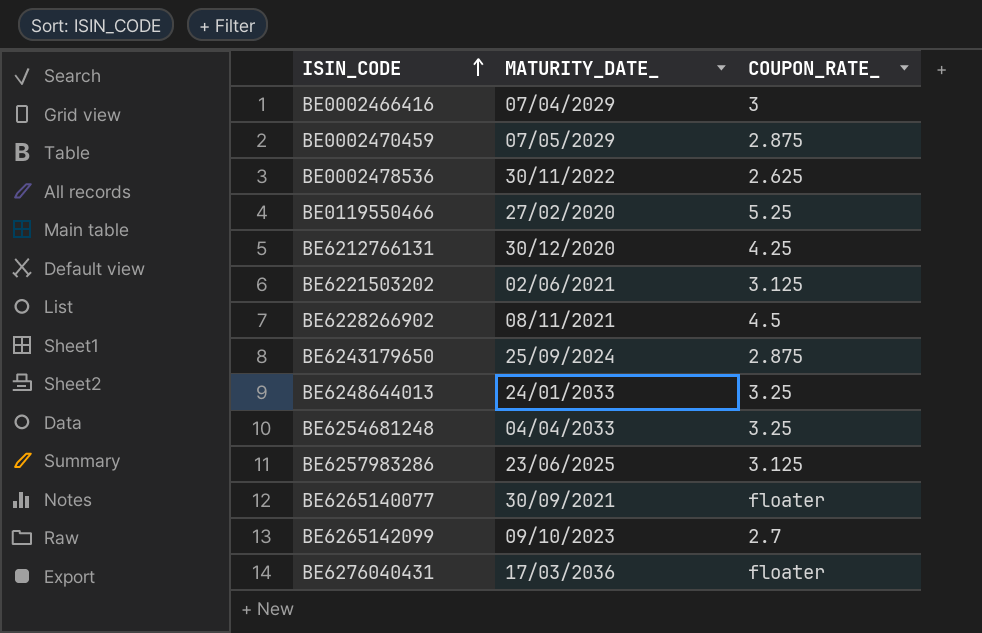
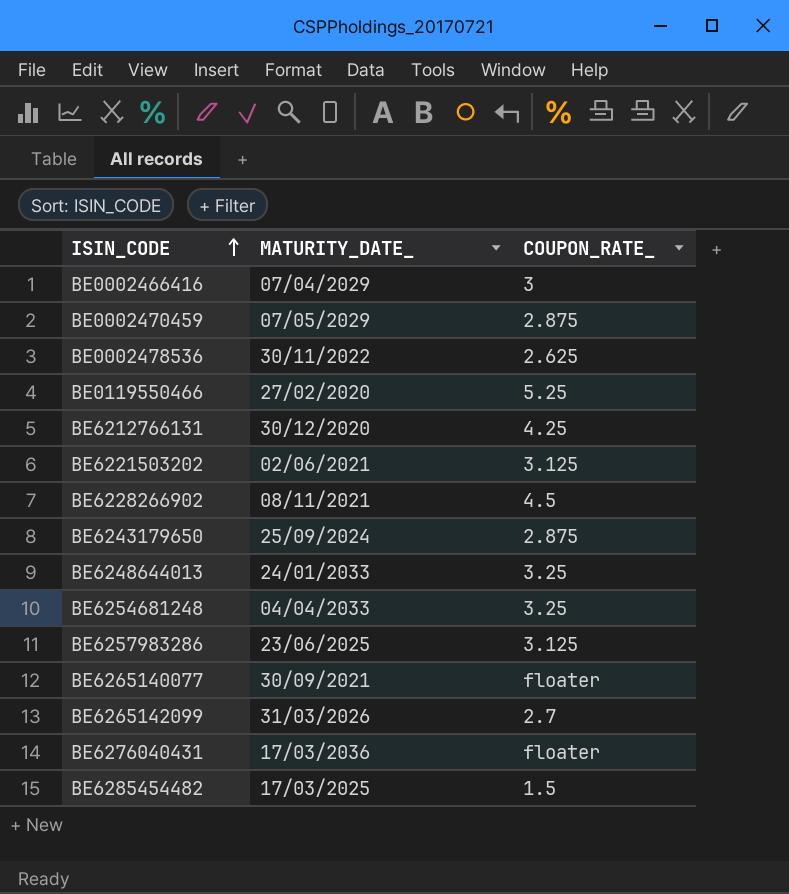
BE6265142099 | MATURITY_DATE_: 09/10/2023 -> 31/03/2026
row BE6285454482: none -> 17/03/2025 | 1.5

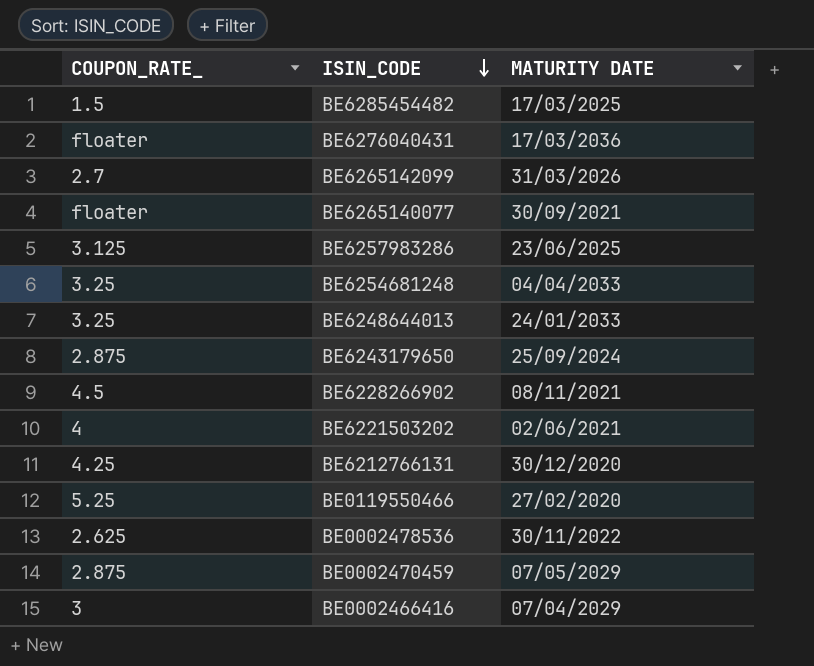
row order: ISIN_CODE ascending -> ISIN_CODE descending
column COUPON_RATE_ | position: 3 -> 1
column name: MATURITY_DATE_ -> MATURITY DATE
BE6221503202 | COUPON_RATE_: 3.125 -> 4

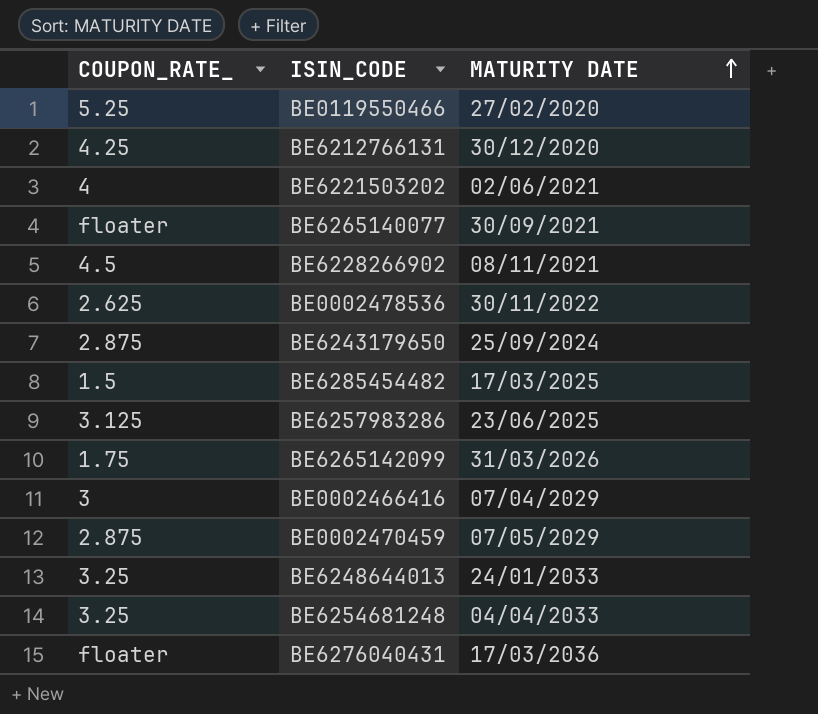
row order: ISIN_CODE descending -> MATURITY DATE ascending
BE6265142099 | COUPON_RATE_: 2.7 -> 1.75

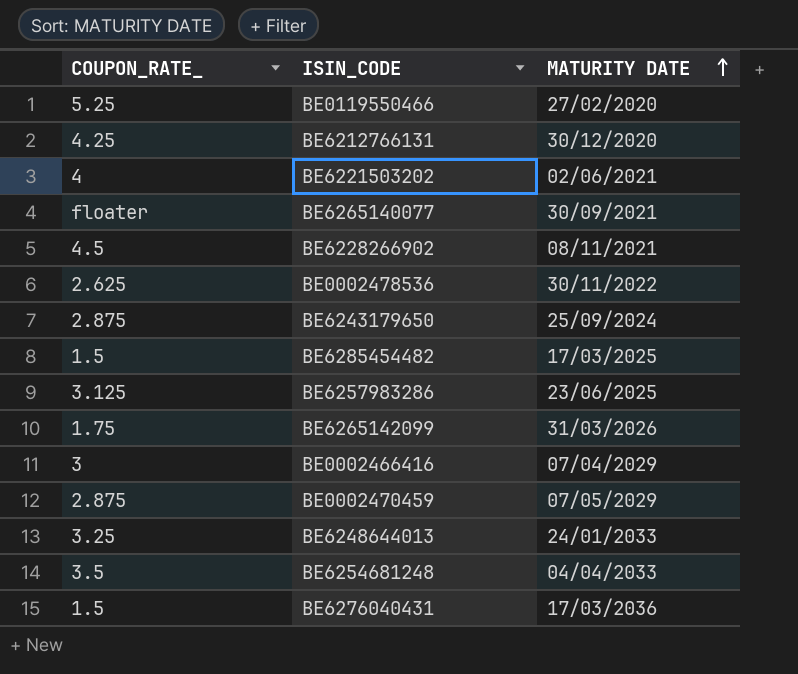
BE6254681248 | COUPON_RATE_: 3.25 -> 3.5
BE6276040431 | COUPON_RATE_: floater -> 1.5

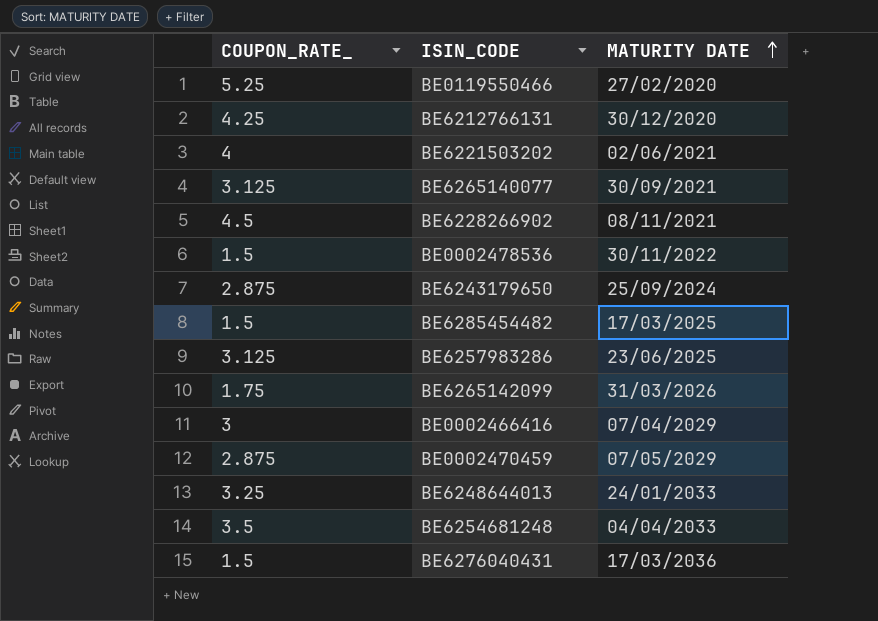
BE6265140077 | COUPON_RATE_: floater -> 3.125
BE0002478536 | COUPON_RATE_: 2.625 -> 1.5

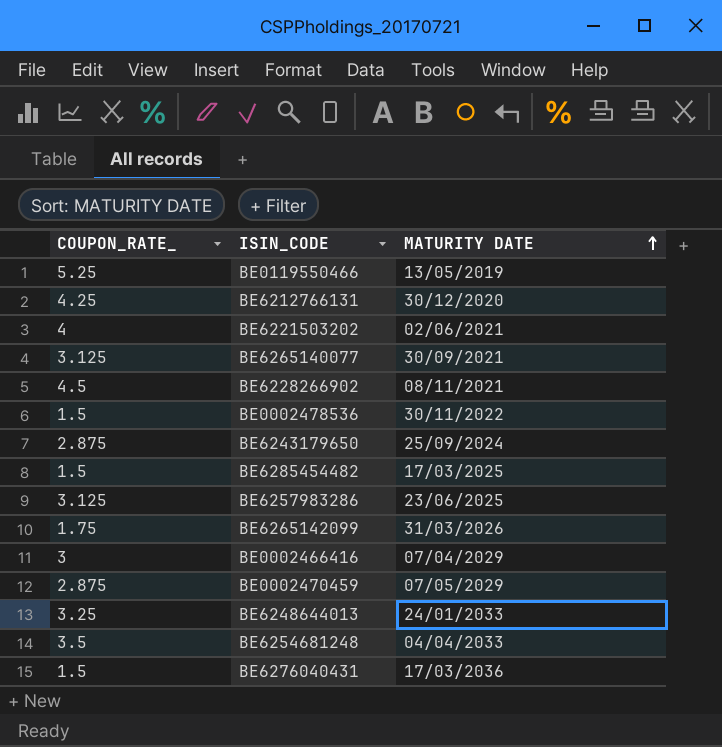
BE0119550466 | MATURITY DATE: 27/02/2020 -> 13/05/2019

